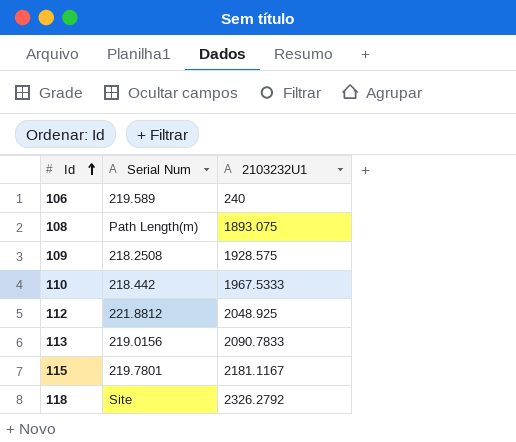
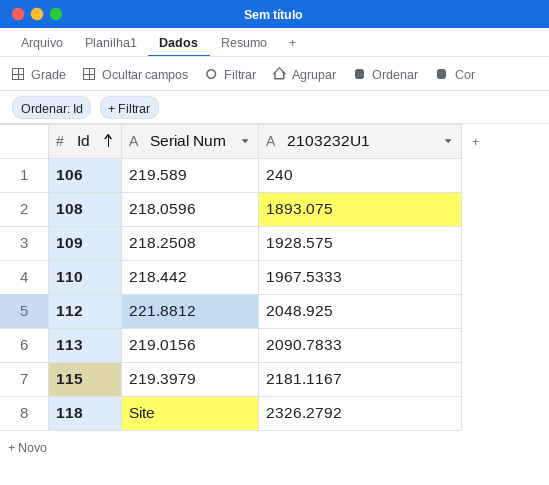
108 | Serial Num: Path Length(m) -> 218.0596
115 | Serial Num: 219.7801 -> 219.3979

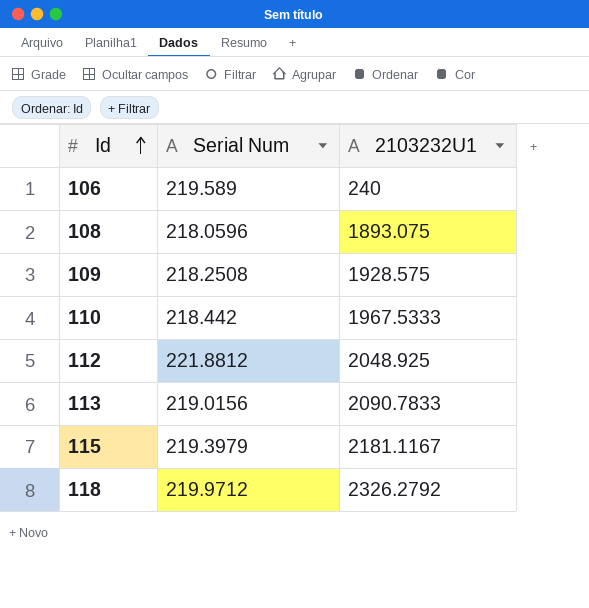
118 | Serial Num: Site -> 219.9712

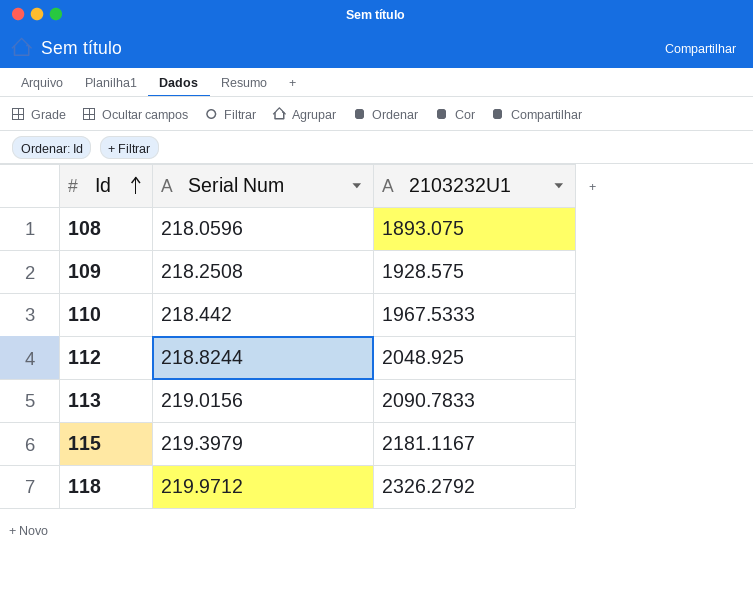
row 106: 219.589 | 240 -> none
112 | Serial Num: 221.8812 -> 218.8244

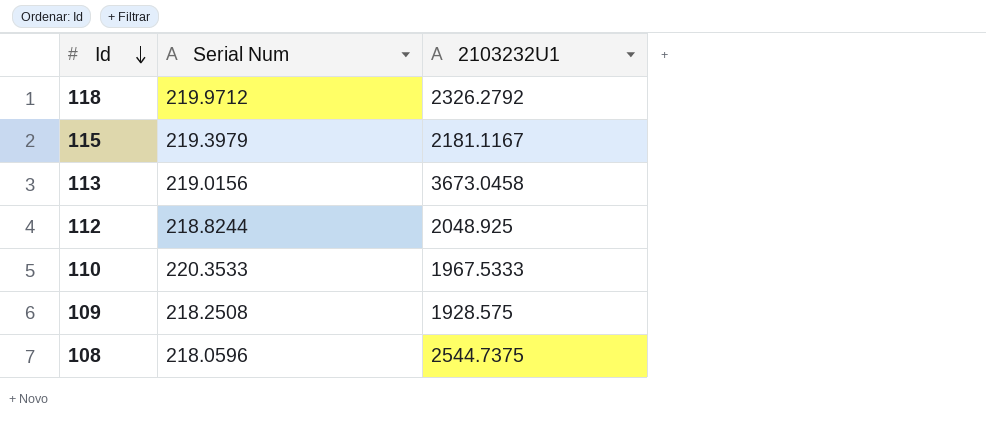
row order: Id ascending -> Id descending
113 | 2103232U1: 2090.7833 -> 3673.0458
110 | Serial Num: 218.442 -> 220.3533
108 | 2103232U1: 1893.075 -> 2544.7375

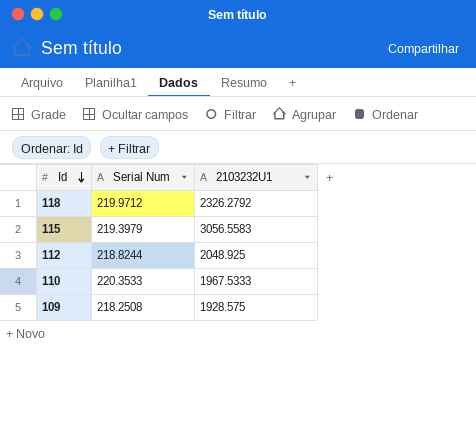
row 113: 219.0156 | 3673.0458 -> none
row 108: 218.0596 | 2544.7375 -> none
115 | 2103232U1: 2181.1167 -> 3056.5583

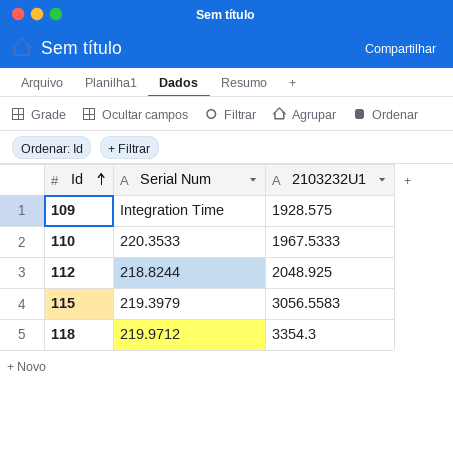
row order: Id descending -> Id ascending
109 | Serial Num: 218.2508 -> Integration Time
118 | 2103232U1: 2326.2792 -> 3354.3

